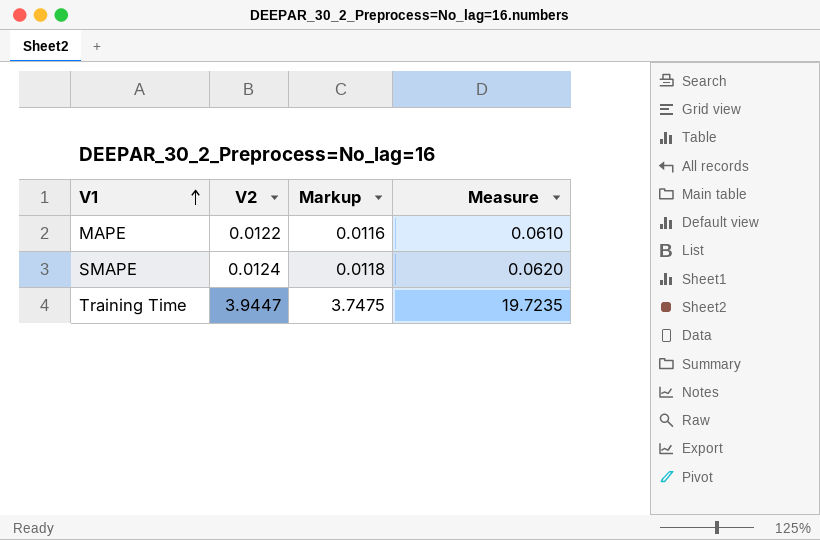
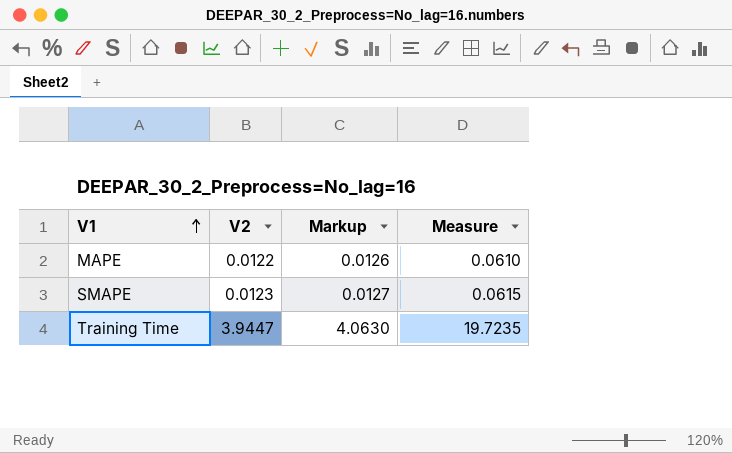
column Markup | formula: [V2] * 0.95 -> [V2] * 1.03
SMAPE | V2: 0.0124 -> 0.0123
SMAPE | Measure: 0.0620 -> 0.0615

